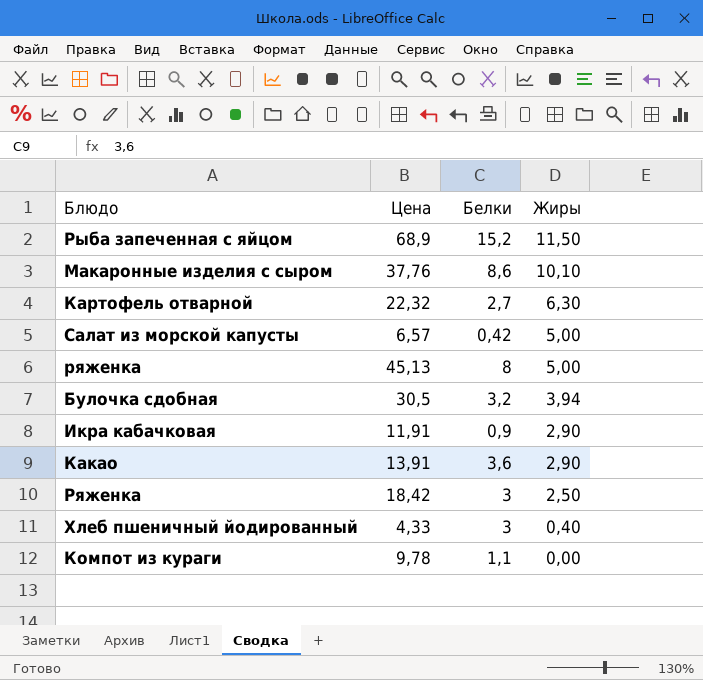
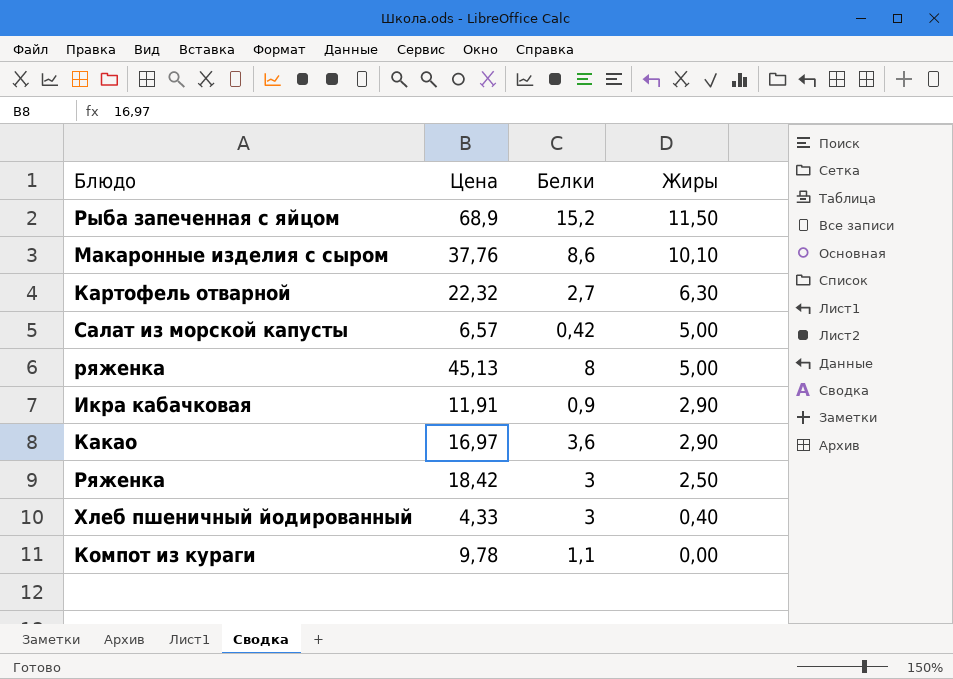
row Булочка сдобная: 30,5 | 3,2 | 3,94 -> none
Какао | Цена: 13,91 -> 16,97

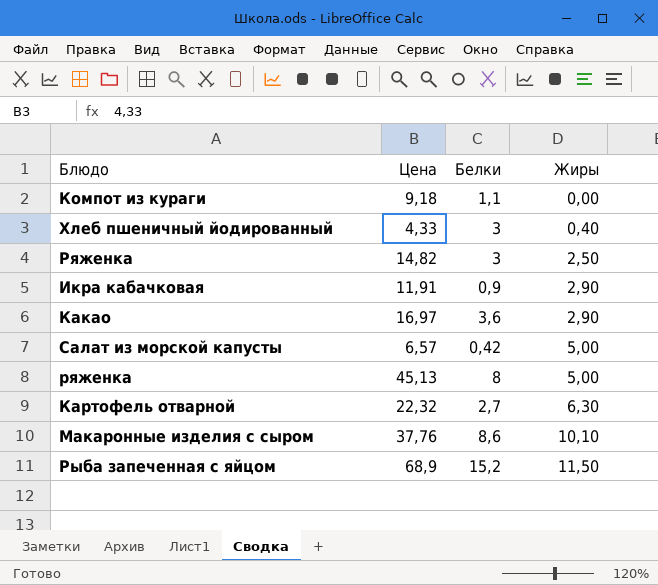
row order: Жиры descending -> Жиры ascending
Компот из кураги | Цена: 9,78 -> 9,18
Ряженка | Цена: 18,42 -> 14,82

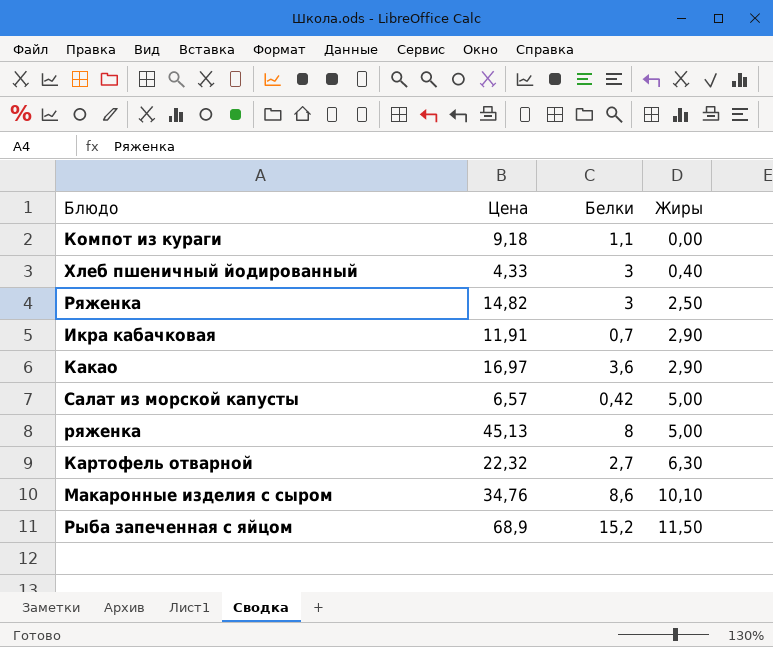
Икра кабачковая | Белки: 0,9 -> 0,7
Макаронные изделия с сыром | Цена: 37,76 -> 34,76

